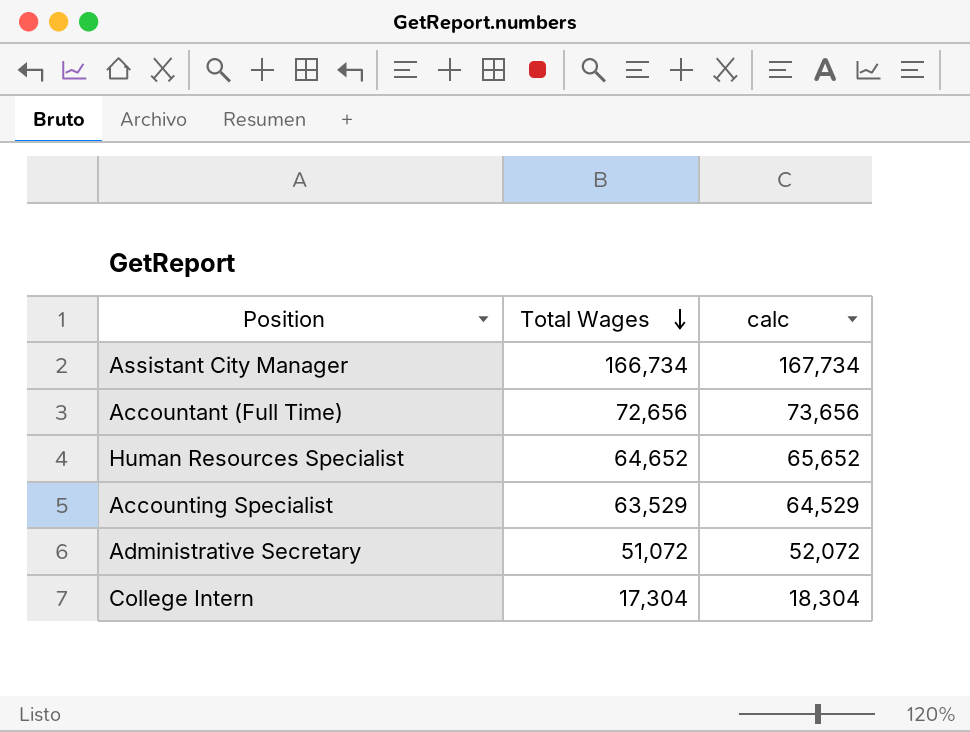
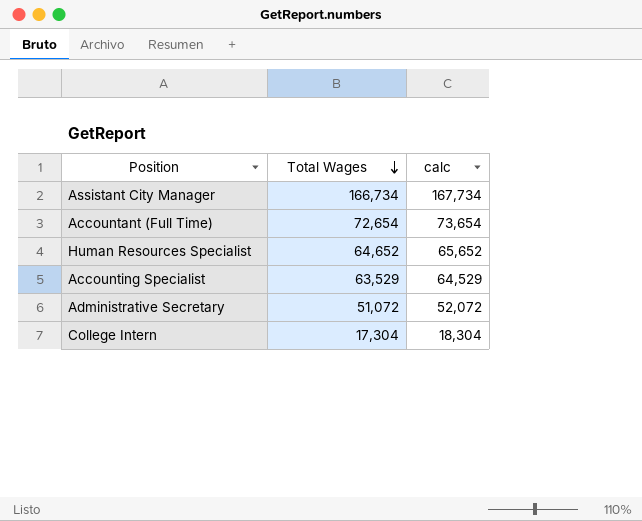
Accountant (Full Time) | Total Wages: 72,656 -> 72,654
Accountant (Full Time) | calc: 73,656 -> 73,654

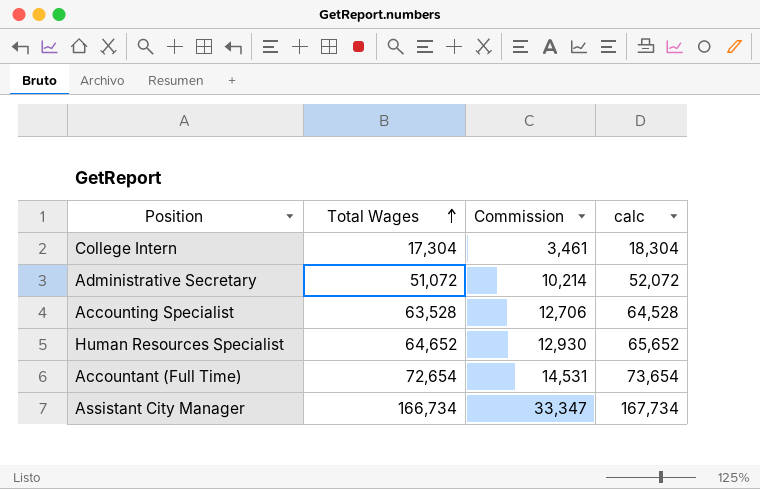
row order: Total Wages descending -> Total Wages ascending
column Commission | formula: none -> [Total Wages] * 0.2
Accounting Specialist | Total Wages: 63,529 -> 63,528
Accounting Specialist | calc: 64,529 -> 64,528

